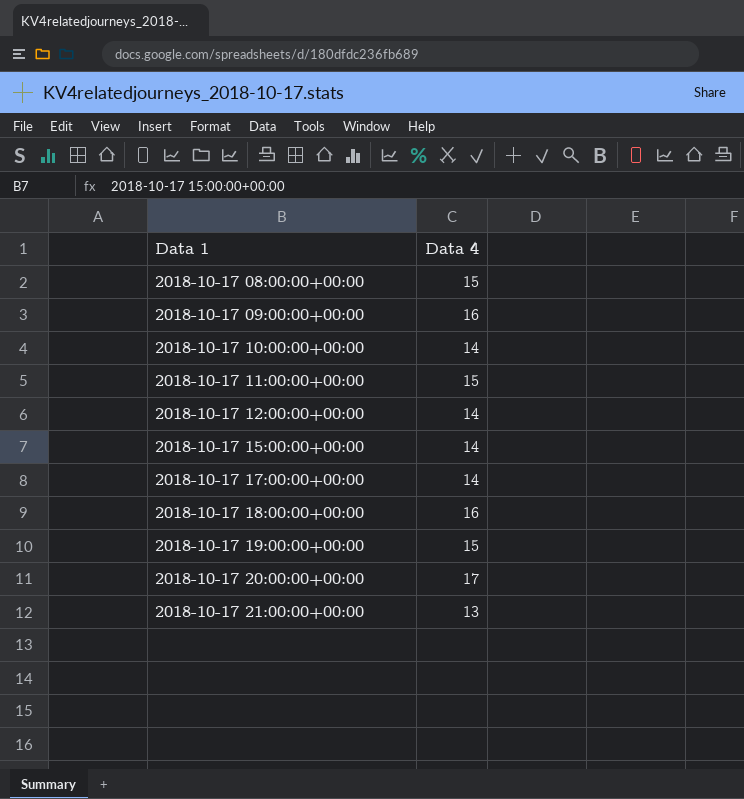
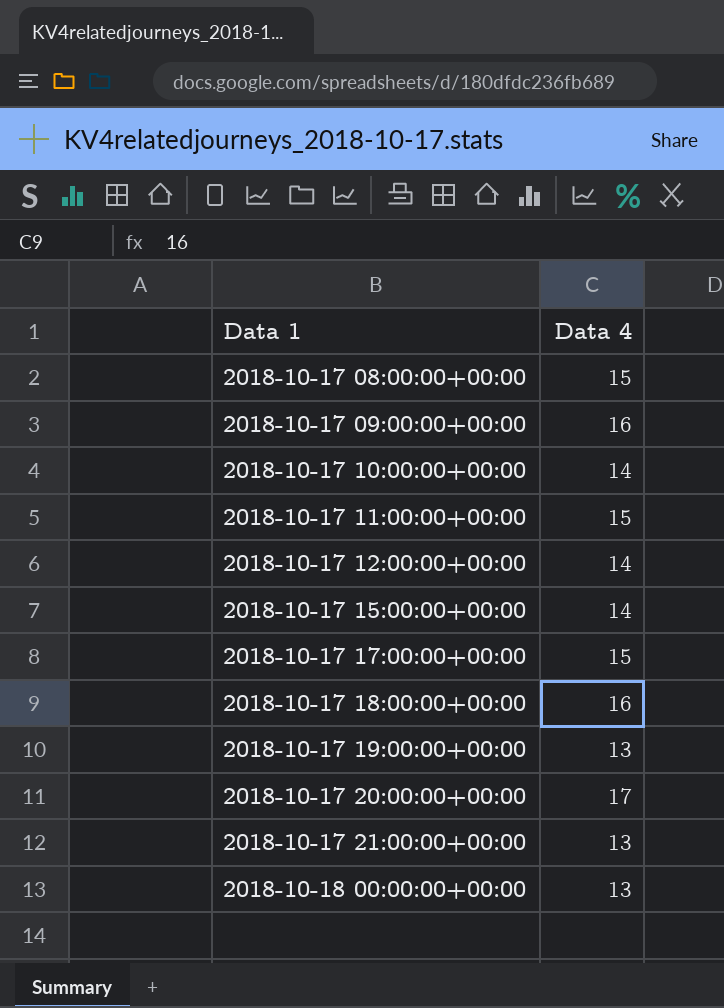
2018-10-17 17:00:00+00:00 | Data 4: 14 -> 15
2018-10-17 19:00:00+00:00 | Data 4: 15 -> 13
row 2018-10-18 00:00:00+00:00: none -> 13

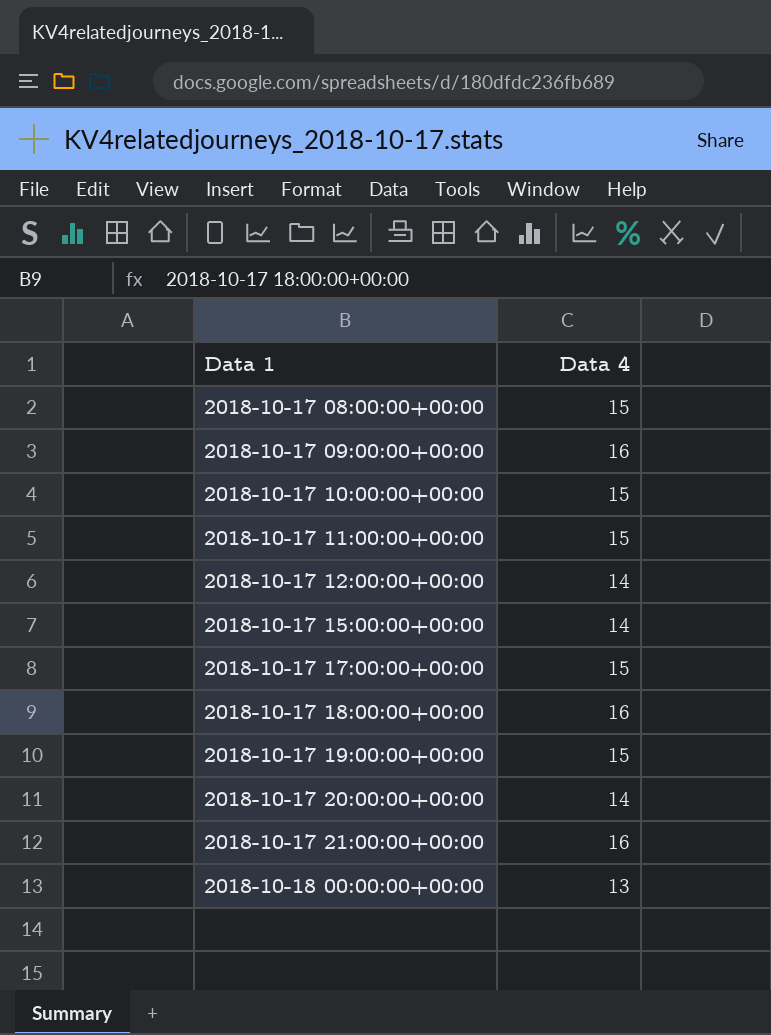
2018-10-17 10:00:00+00:00 | Data 4: 14 -> 15
2018-10-17 19:00:00+00:00 | Data 4: 13 -> 15
2018-10-17 20:00:00+00:00 | Data 4: 17 -> 14
2018-10-17 21:00:00+00:00 | Data 4: 13 -> 16

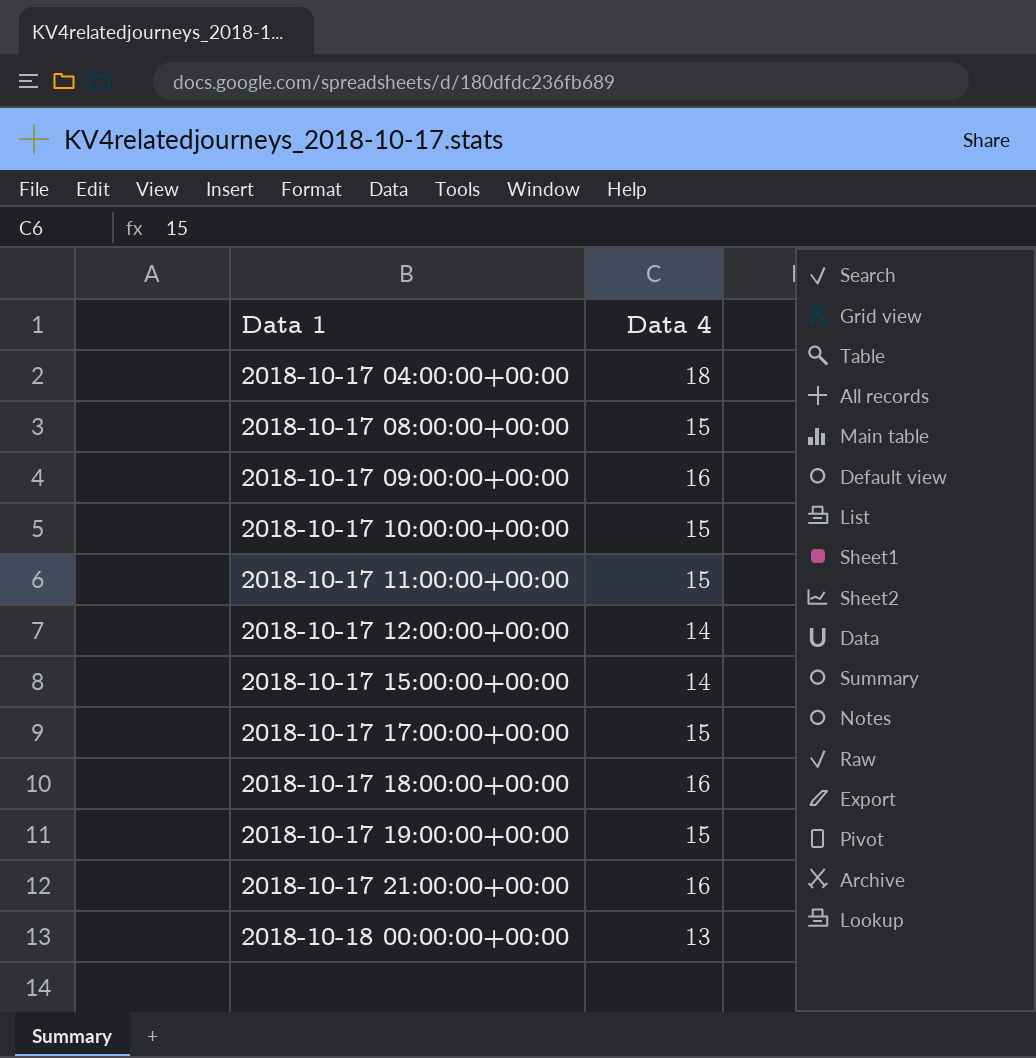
row 2018-10-17 20:00:00+00:00: 14 -> none
row 2018-10-17 04:00:00+00:00: none -> 18

